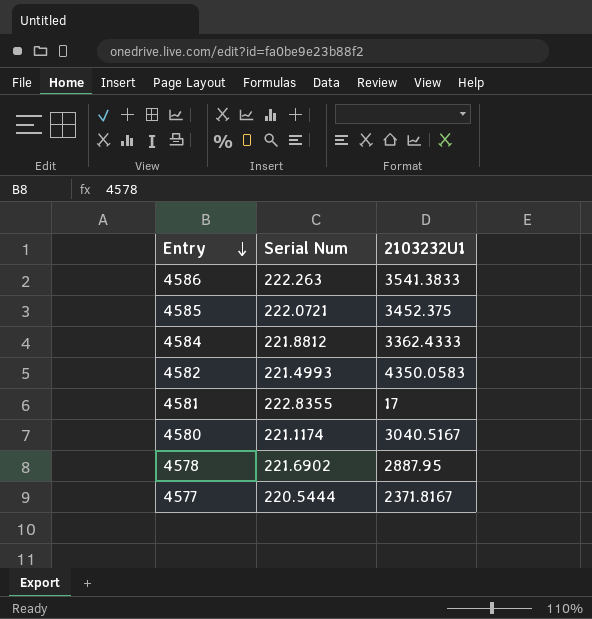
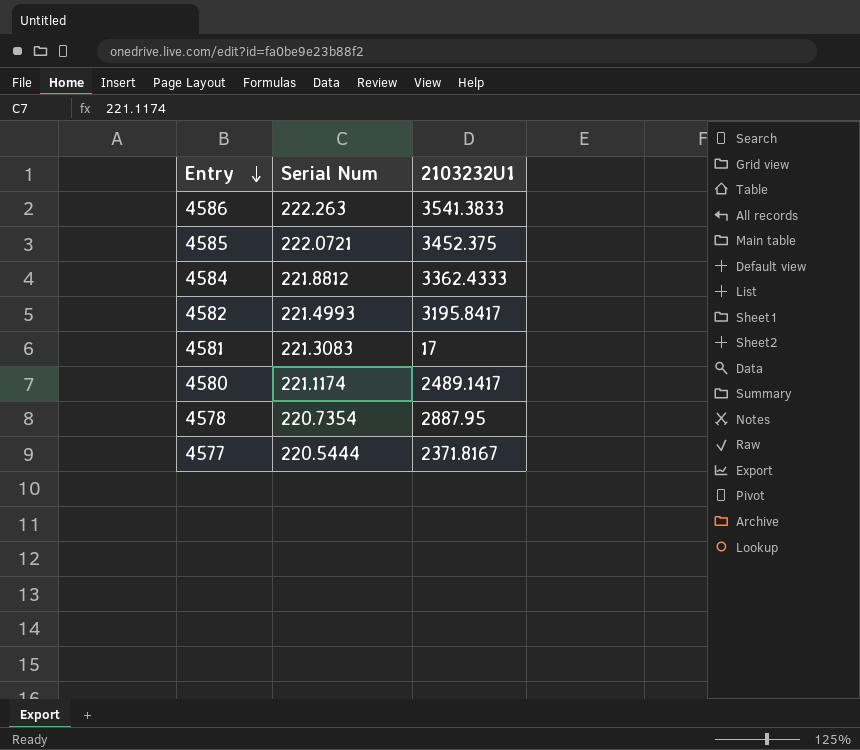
4582 | 2103232U1: 4350.0583 -> 3195.8417
4581 | Serial Num: 222.8355 -> 221.3083
4580 | 2103232U1: 3040.5167 -> 2489.1417
4578 | Serial Num: 221.6902 -> 220.7354

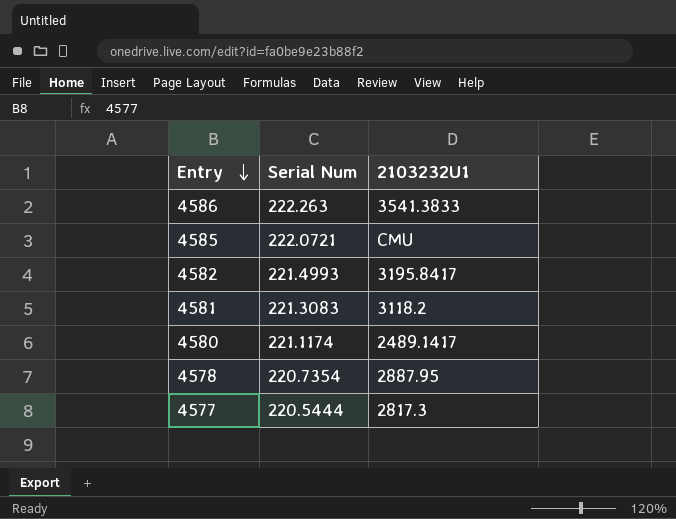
row 4584: 221.8812 | 3362.4333 -> none
4585 | 2103232U1: 3452.375 -> CMU
4581 | 2103232U1: 17 -> 3118.2
4577 | 2103232U1: 2371.8167 -> 2817.3

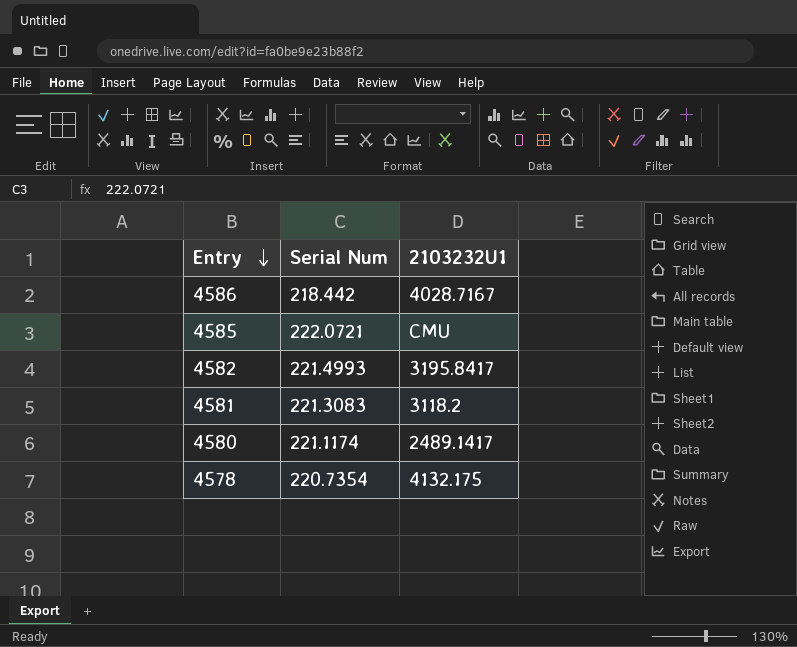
row 4577: 220.5444 | 2817.3 -> none
4586 | Serial Num: 222.263 -> 218.442
4586 | 2103232U1: 3541.3833 -> 4028.7167
4578 | 2103232U1: 2887.95 -> 4132.175

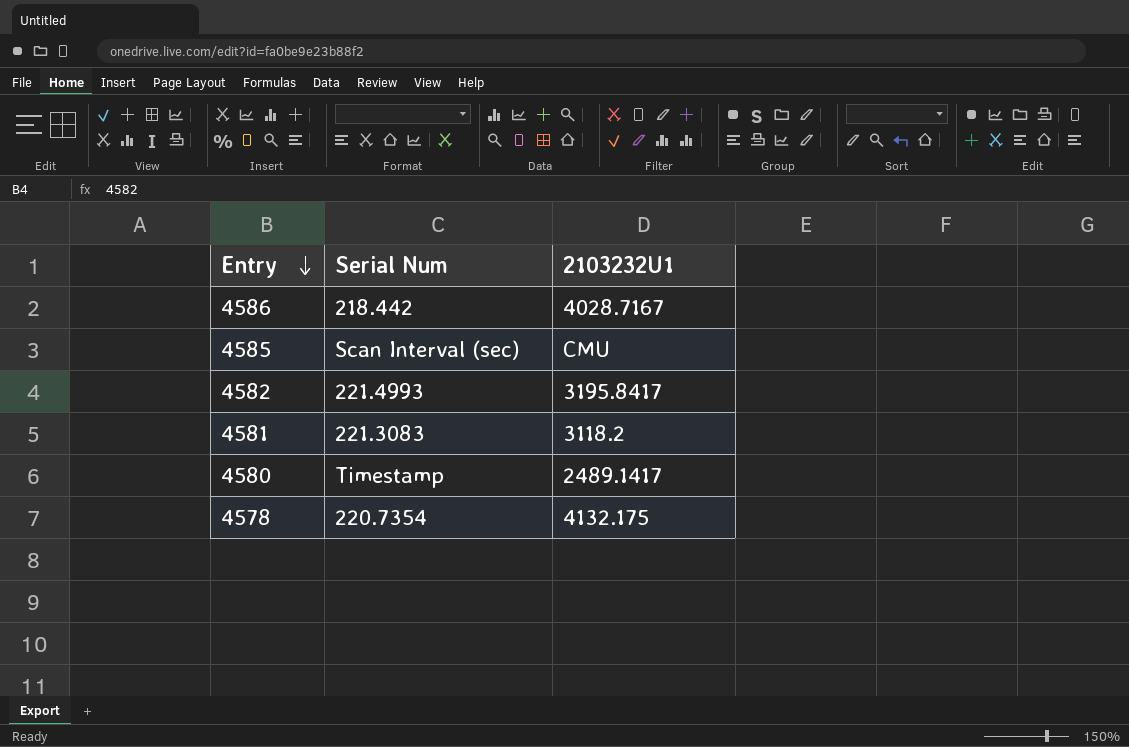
4585 | Serial Num: 222.0721 -> Scan Interval (sec)
4580 | Serial Num: 221.1174 -> Timestamp

